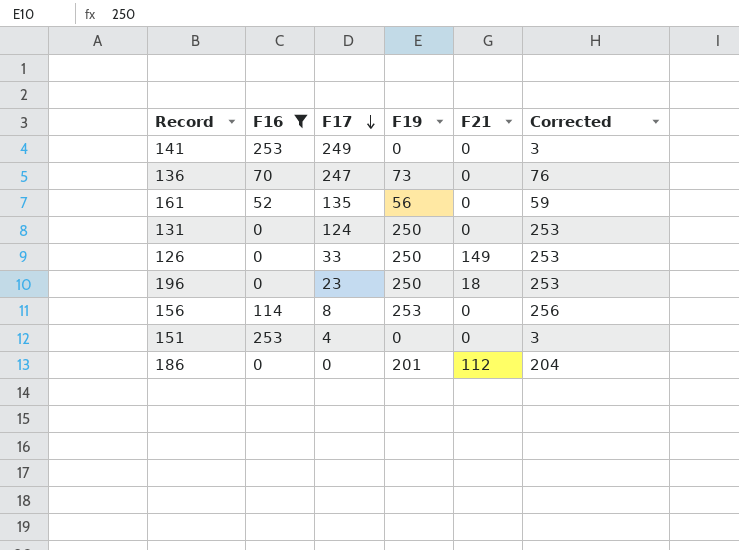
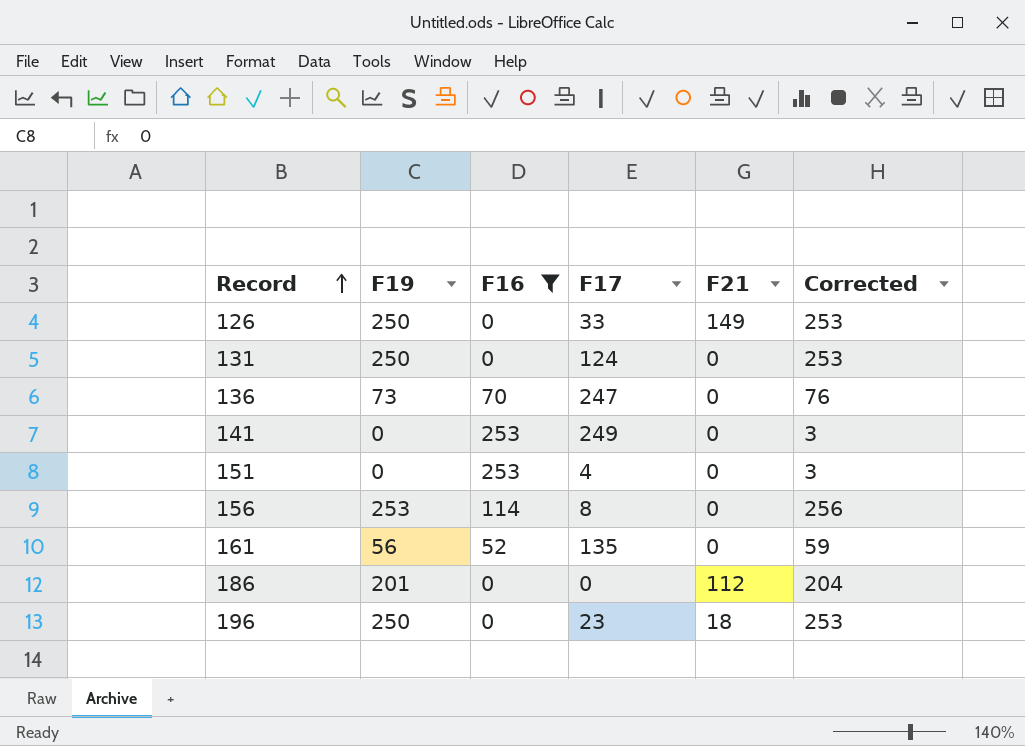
row order: F17 descending -> Record ascending
column F19 | position: 4 -> 2

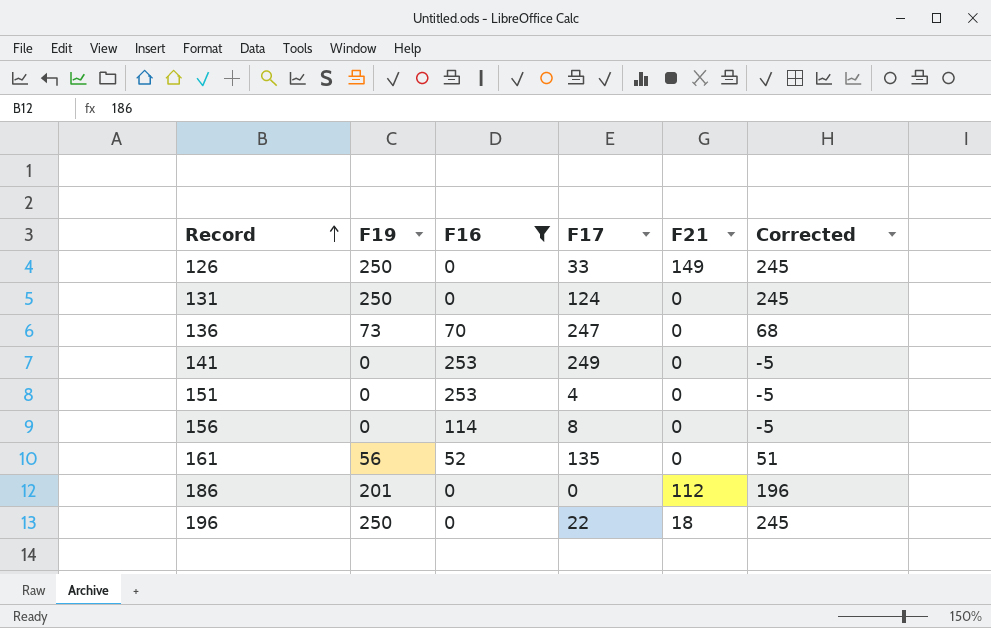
column Corrected | formula: [F19] + 3 -> [F19] - 5
156 | F19: 253 -> 0
196 | F17: 23 -> 22

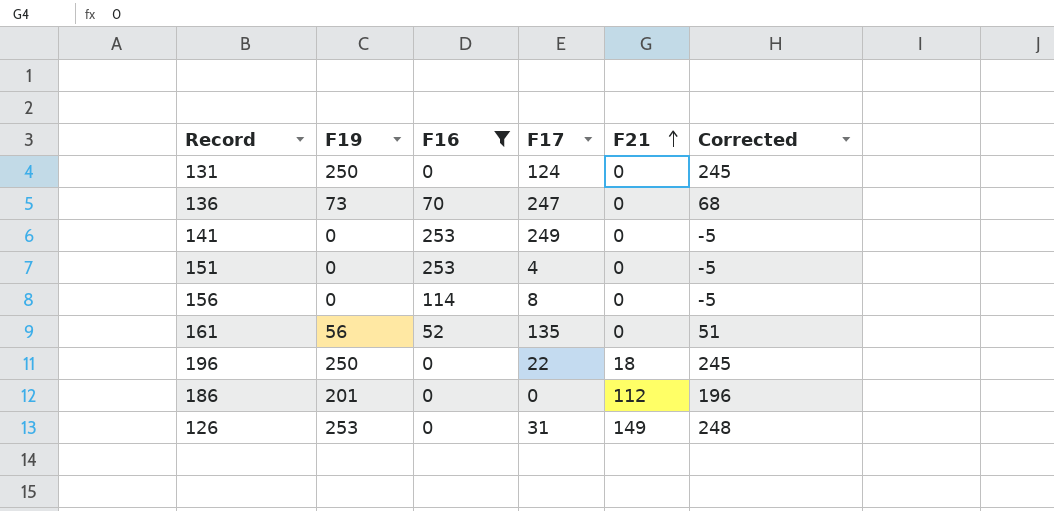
row order: Record ascending -> F21 ascending
126 | F19: 250 -> 253
126 | F17: 33 -> 31
126 | Corrected: 245 -> 248

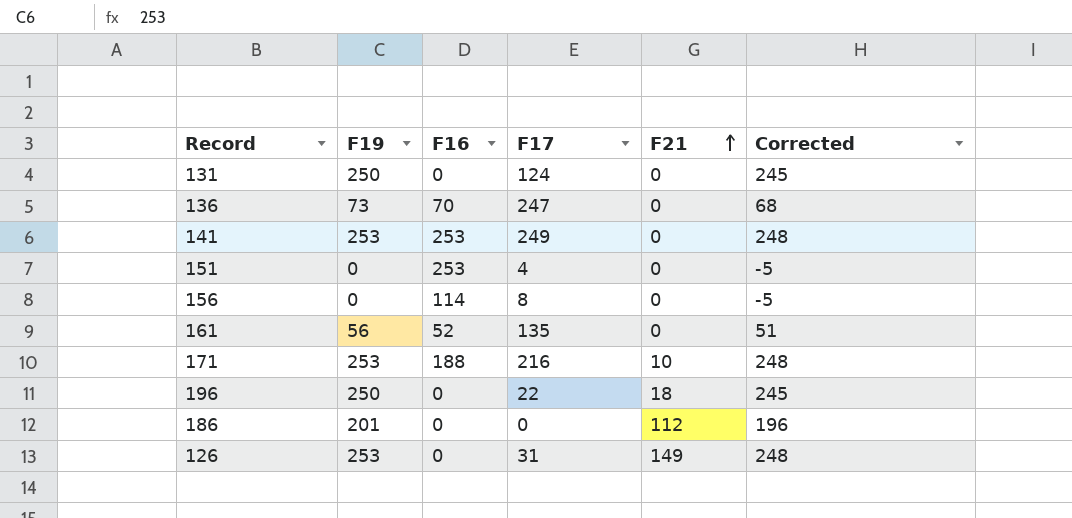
filter: F16 != 188 -> none
141 | F19: 0 -> 253
141 | Corrected: -5 -> 248

